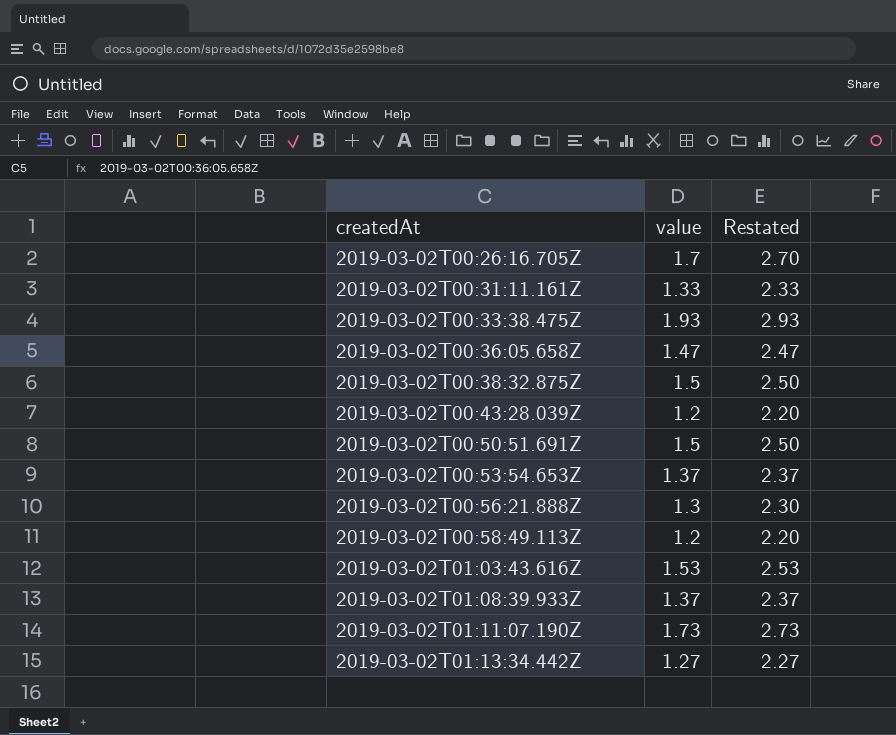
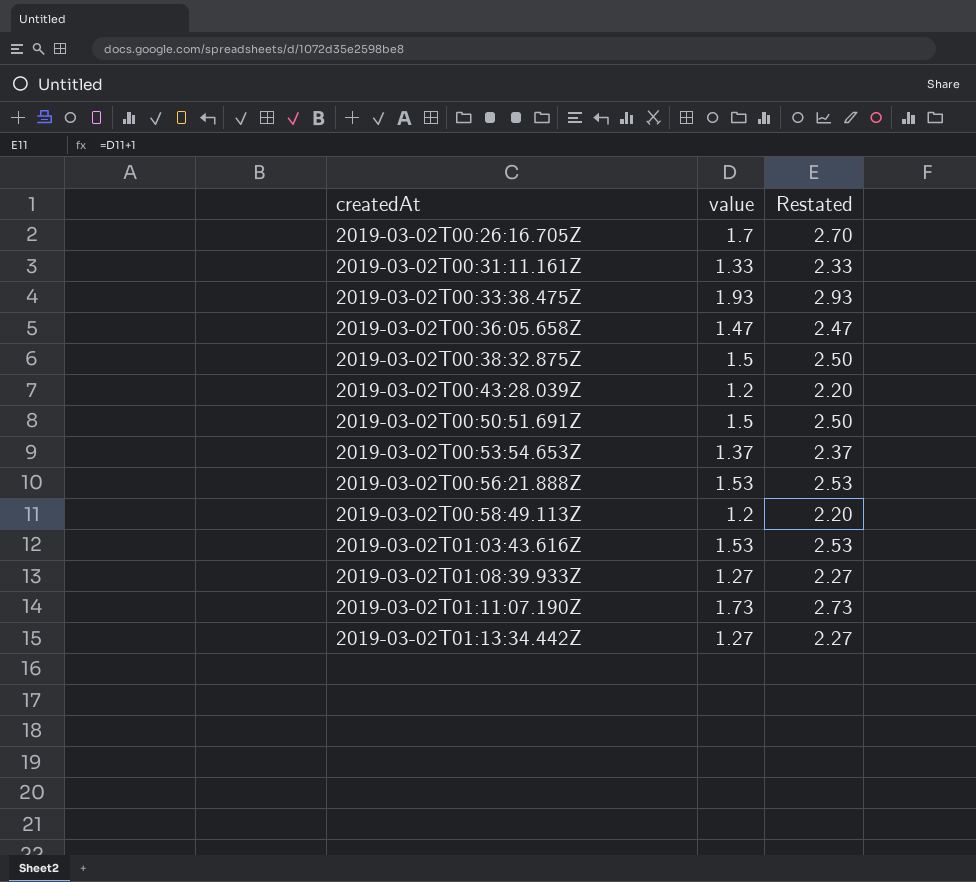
2019-03-02T00:56:21.888Z | value: 1.3 -> 1.53
2019-03-02T00:56:21.888Z | Restated: 2.30 -> 2.53
2019-03-02T01:08:39.933Z | value: 1.37 -> 1.27
2019-03-02T01:08:39.933Z | Restated: 2.37 -> 2.27

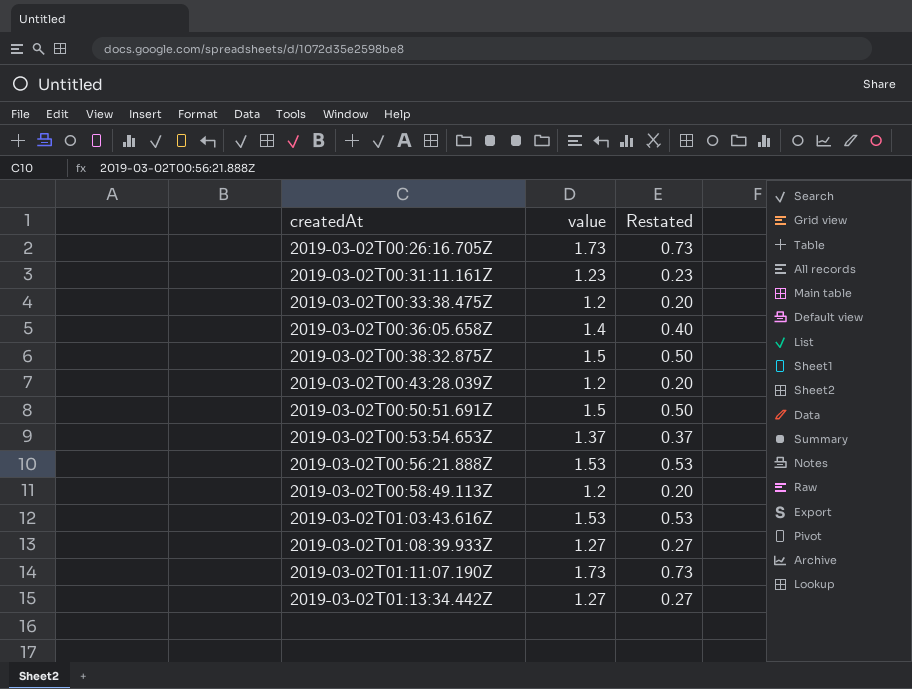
column Restated | formula: [value] + 1 -> [value] - 1
2019-03-02T00:26:16.705Z | value: 1.7 -> 1.73
2019-03-02T00:31:11.161Z | value: 1.33 -> 1.23
2019-03-02T00:33:38.475Z | value: 1.93 -> 1.2
2019-03-02T00:36:05.658Z | value: 1.47 -> 1.4

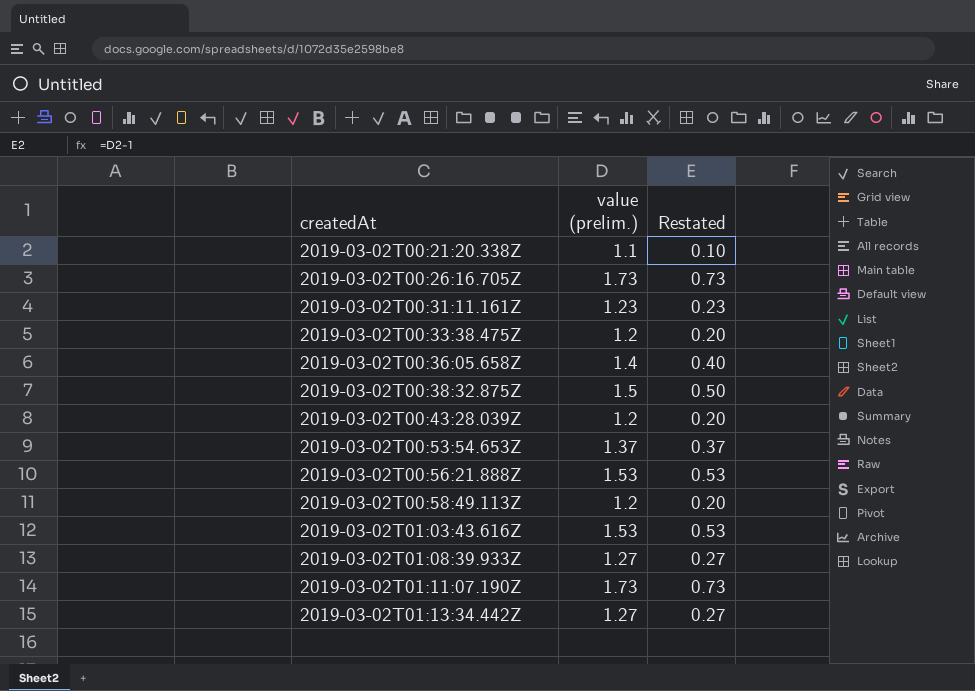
column name: value -> value (prelim.)
row 2019-03-02T00:50:51.691Z: 1.5 | 0.50 -> none
row 2019-03-02T00:21:20.338Z: none -> 1.1 | 0.10

